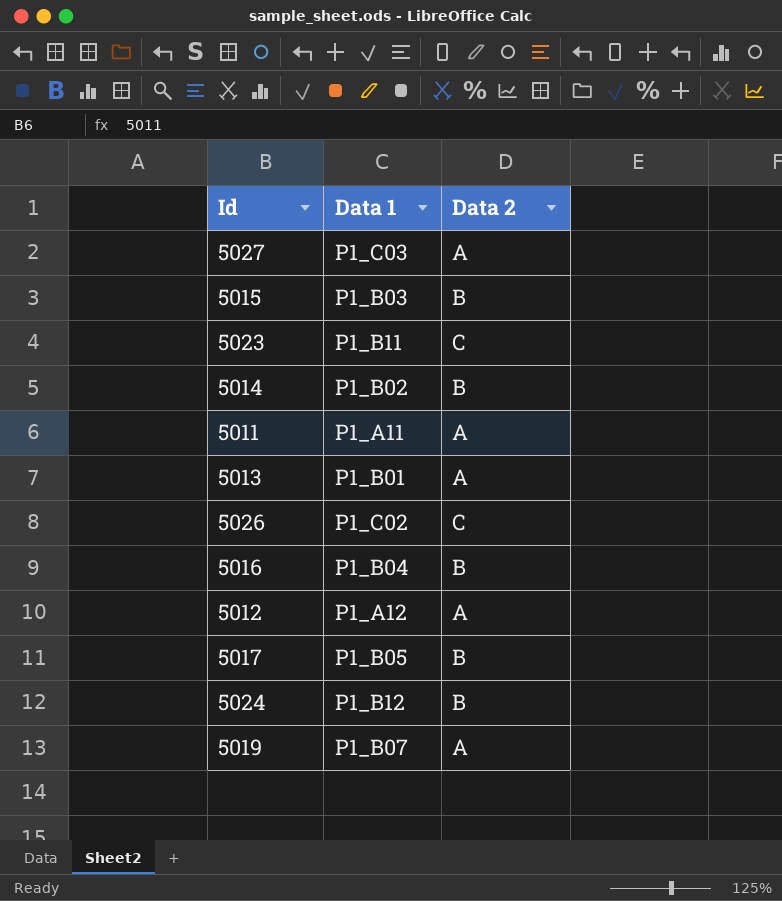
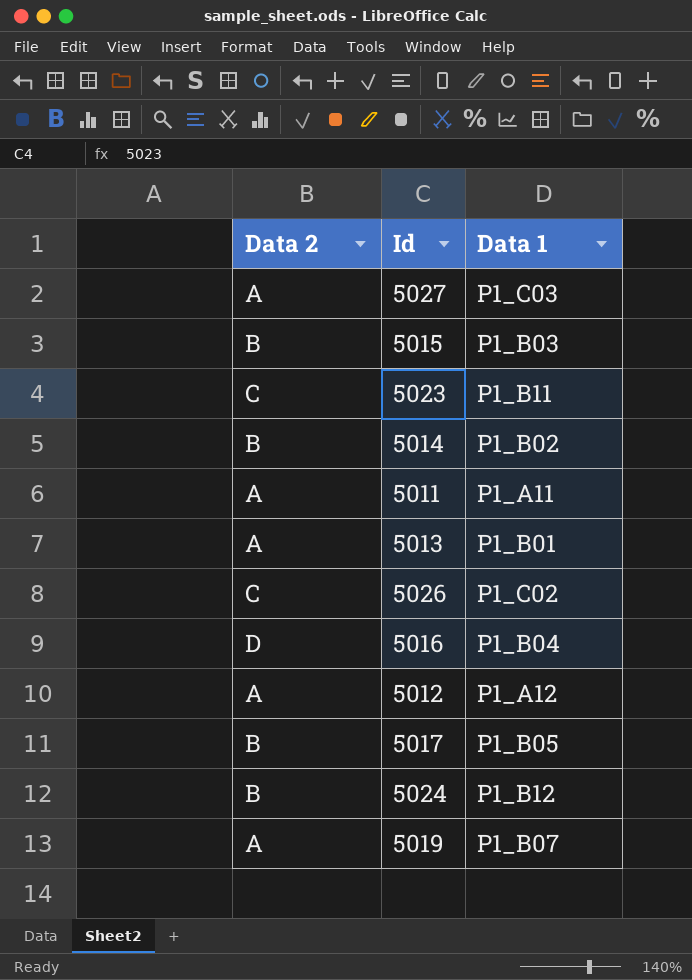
column Data 2 | position: 3 -> 1
5016 | Data 2: B -> D

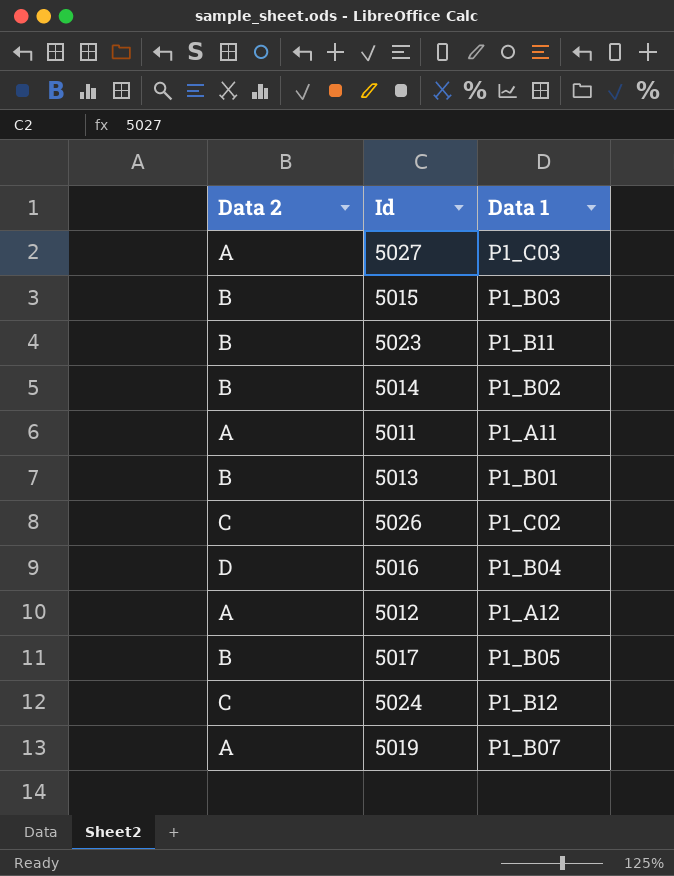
5023 | Data 2: C -> B
5013 | Data 2: A -> B
5024 | Data 2: B -> C

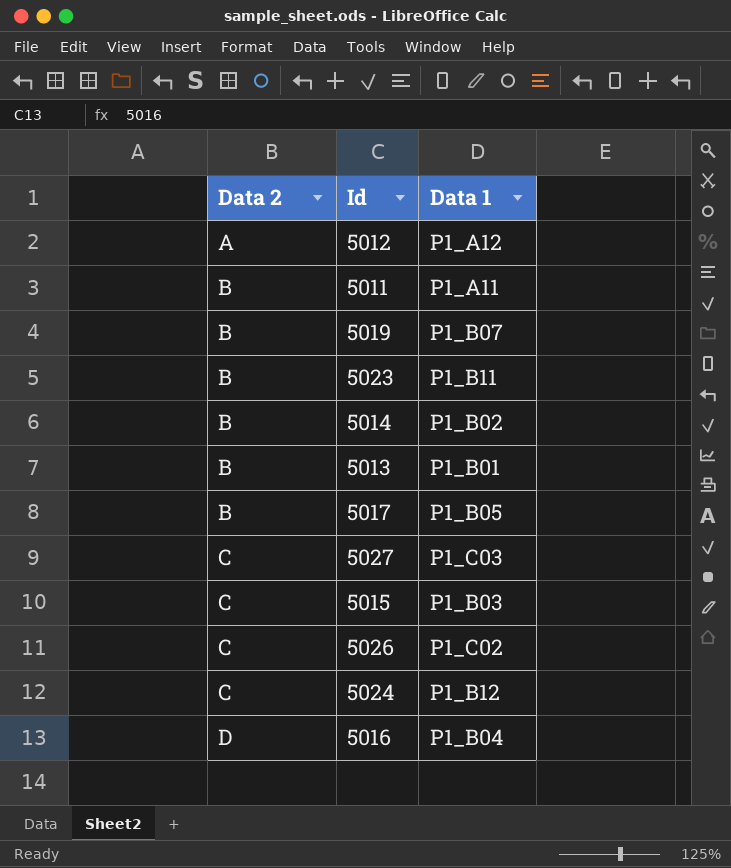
row order: none -> Data 2 ascending
5011 | Data 2: A -> B
5019 | Data 2: A -> B
5027 | Data 2: A -> C
5015 | Data 2: B -> C

